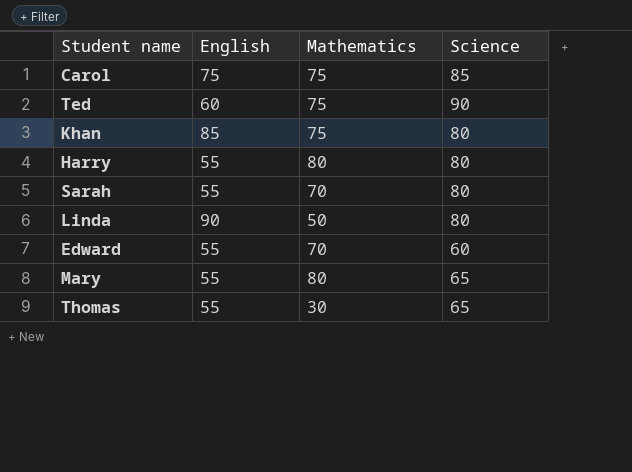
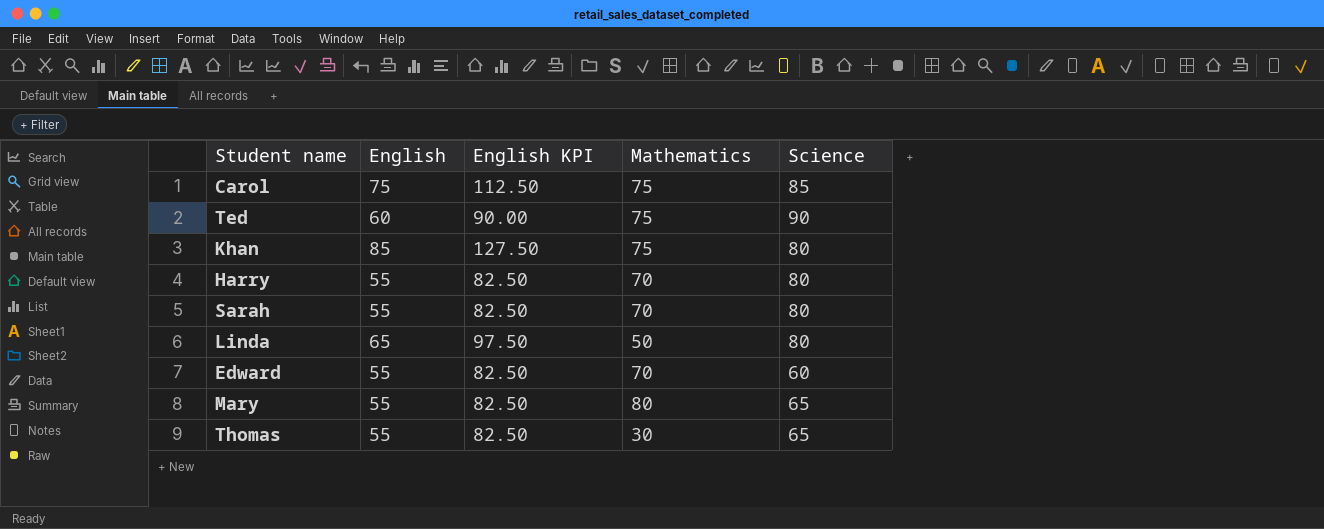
column English KPI | formula: none -> [English] * 1.5
Harry | Mathematics: 80 -> 70
Linda | English: 90 -> 65

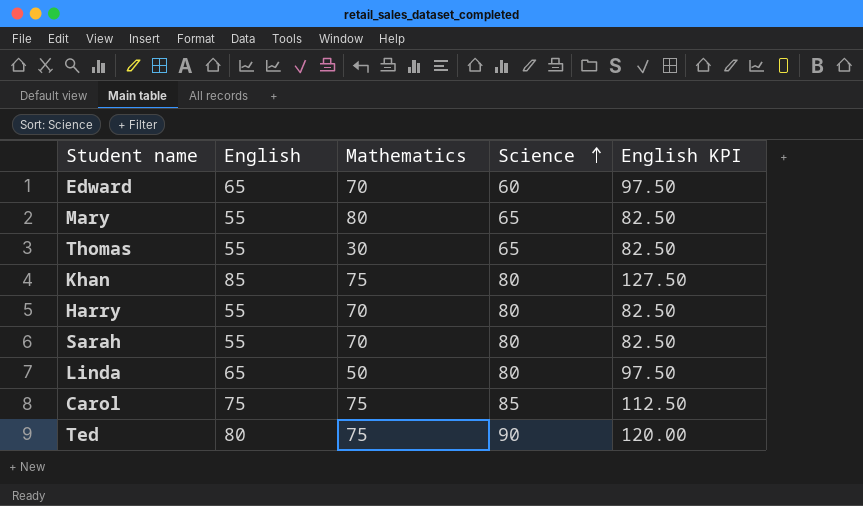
row order: none -> Science ascending
column English KPI | position: 3 -> 5
Edward | English: 55 -> 65
Edward | English KPI: 82.50 -> 97.50
Ted | English: 60 -> 80
Ted | English KPI: 90.00 -> 120.00

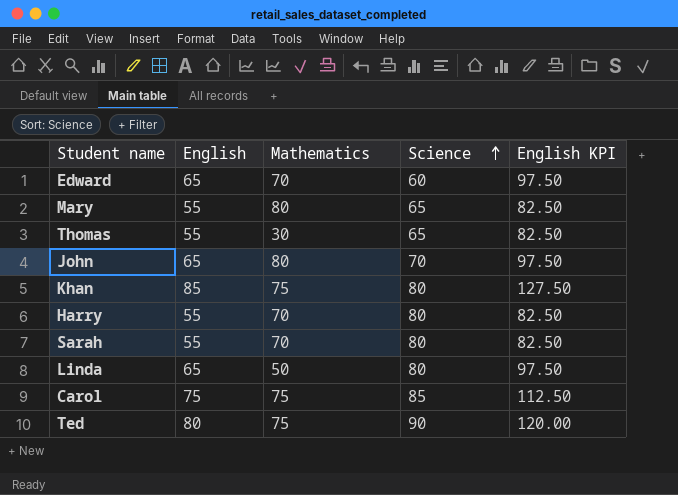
row John: none -> 65 | 80 | 70 | 97.50

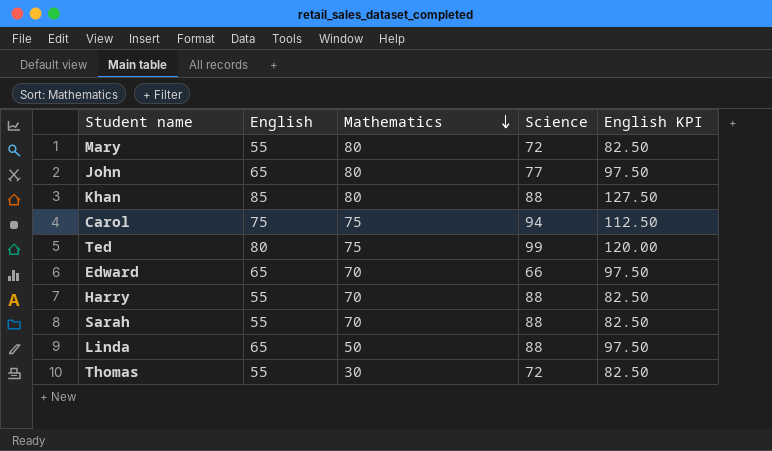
row order: Science ascending -> Mathematics descending
Mary | Science: 65 -> 72
John | Science: 70 -> 77
Khan | Mathematics: 75 -> 80
Khan | Science: 80 -> 88
Carol | Science: 85 -> 94
Ted | Science: 90 -> 99
Edward | Science: 60 -> 66
Harry | Science: 80 -> 88
Sarah | Science: 80 -> 88
Linda | Science: 80 -> 88
Thomas | Science: 65 -> 72

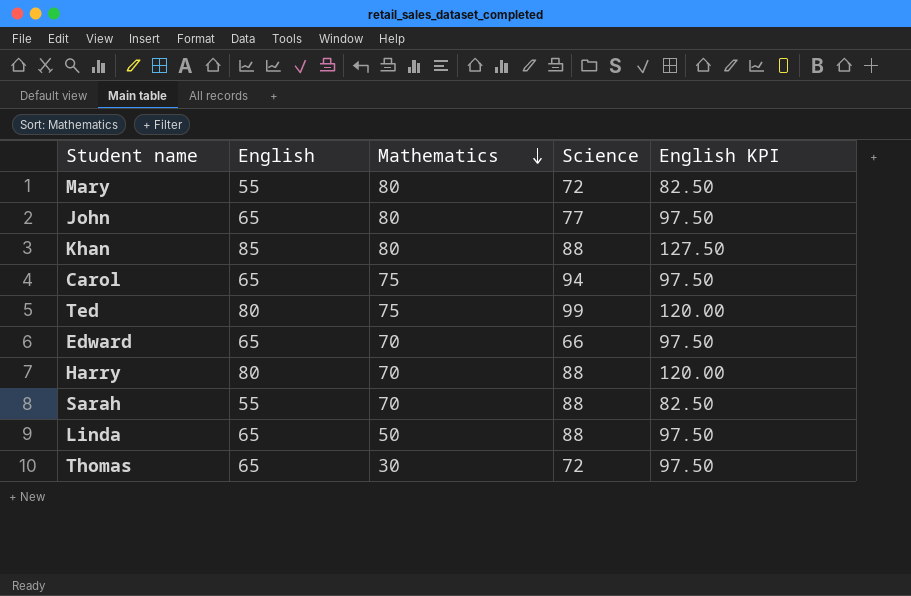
Carol | English: 75 -> 65
Carol | English KPI: 112.50 -> 97.50
Harry | English: 55 -> 80
Harry | English KPI: 82.50 -> 120.00
Thomas | English: 55 -> 65
Thomas | English KPI: 82.50 -> 97.50

